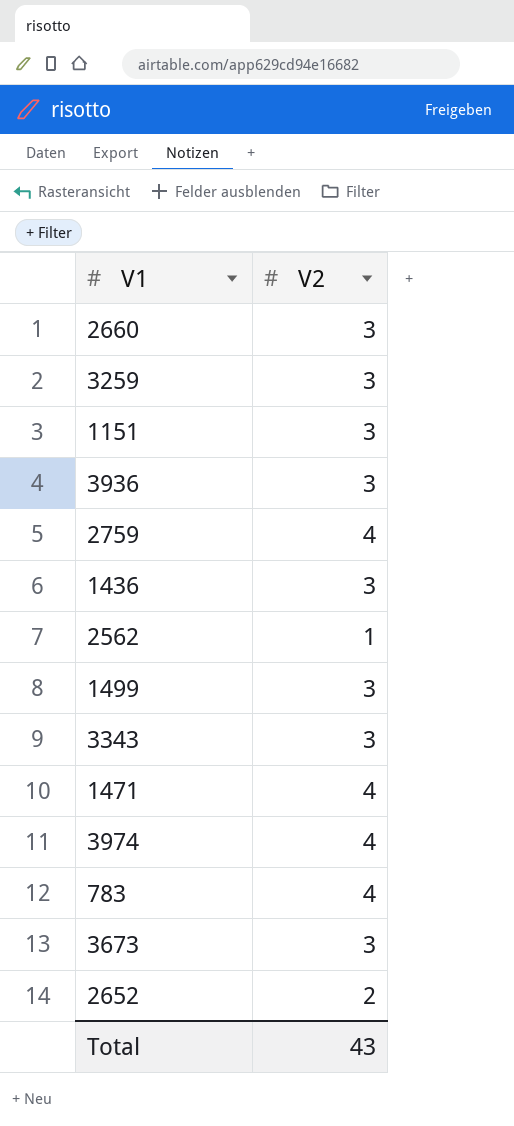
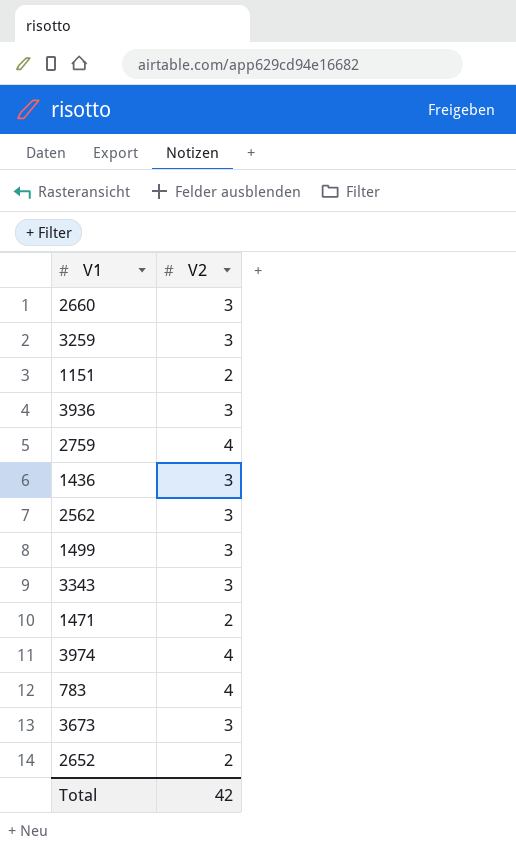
1151 | V2: 3 -> 2
2562 | V2: 1 -> 3
1471 | V2: 4 -> 2
Total | V2: 43 -> 42

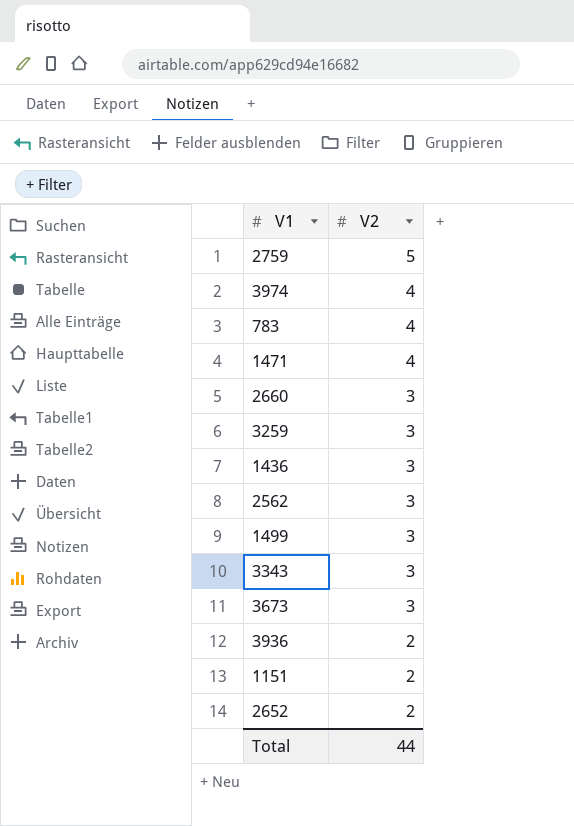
row order: none -> V2 descending
2759 | V2: 4 -> 5
1471 | V2: 2 -> 4
3936 | V2: 3 -> 2
Total | V2: 42 -> 44

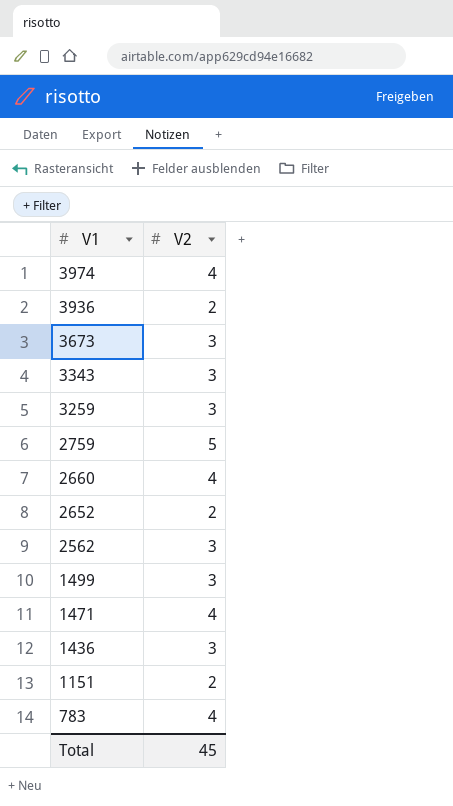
row order: V2 descending -> V1 descending
2660 | V2: 3 -> 4
Total | V2: 44 -> 45

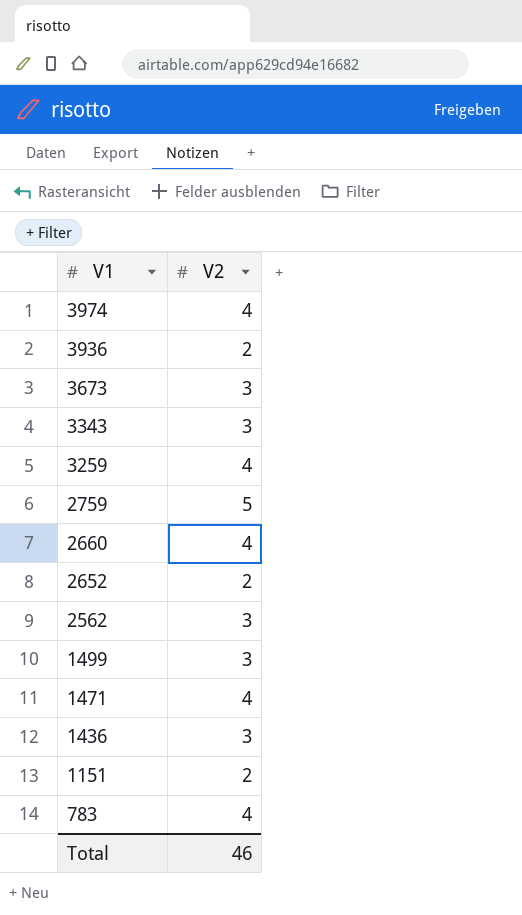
3259 | V2: 3 -> 4
Total | V2: 45 -> 46

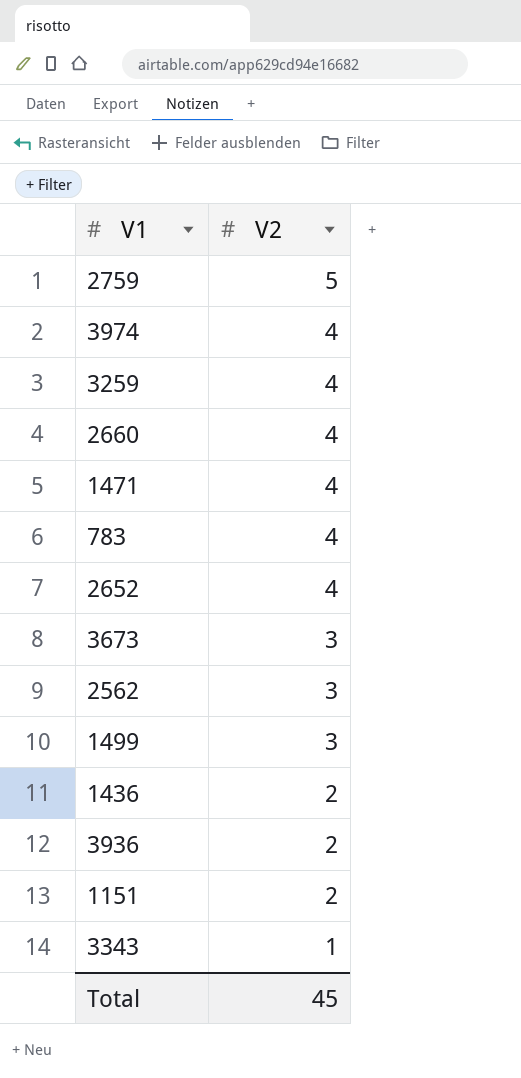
row order: V1 descending -> V2 descending
2652 | V2: 2 -> 4
1436 | V2: 3 -> 2
3343 | V2: 3 -> 1
Total | V2: 46 -> 45

